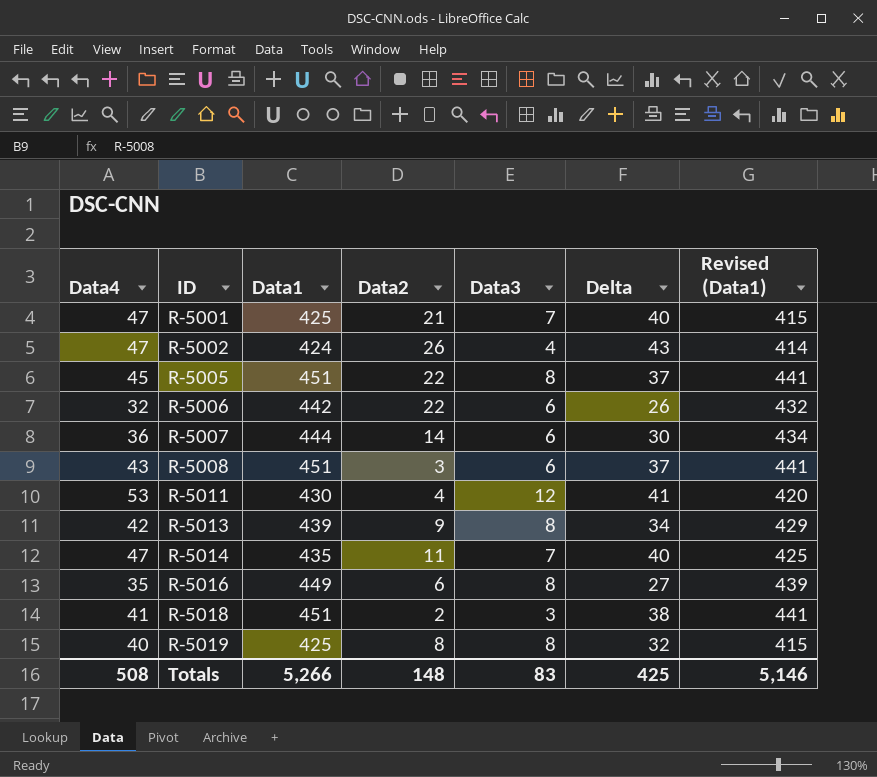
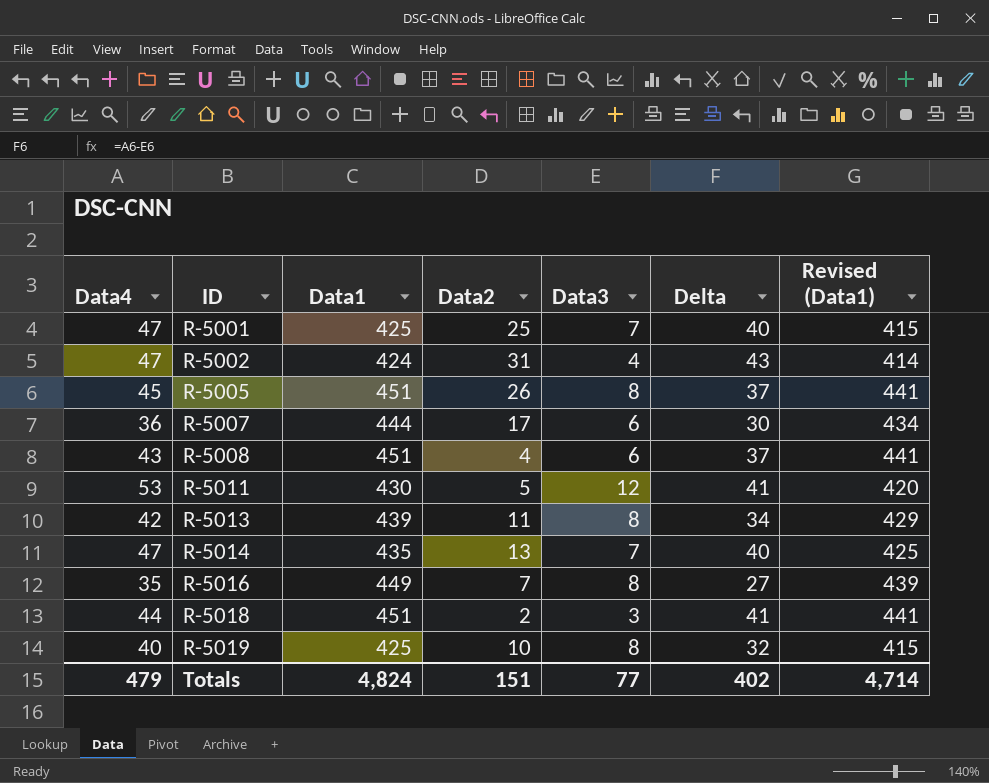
row R-5006: 32 | 442 | 22 | 6 | 26 | 432 -> none
R-5001 | Data2: 21 -> 25
R-5002 | Data2: 26 -> 31
R-5005 | Data2: 22 -> 26
R-5007 | Data2: 14 -> 17
R-5008 | Data2: 3 -> 4
R-5011 | Data2: 4 -> 5
R-5013 | Data2: 9 -> 11
R-5014 | Data2: 11 -> 13
R-5016 | Data2: 6 -> 7
R-5018 | Data4: 41 -> 44
R-5018 | Delta: 38 -> 41
R-5019 | Data2: 8 -> 10
Totals | Data4: 508 -> 479
Totals | Data1: 5,266 -> 4,824
Totals | Data2: 148 -> 151
Totals | Data3: 83 -> 77
Totals | Delta: 425 -> 402
Totals | Revised (Data1): 5,146 -> 4,714

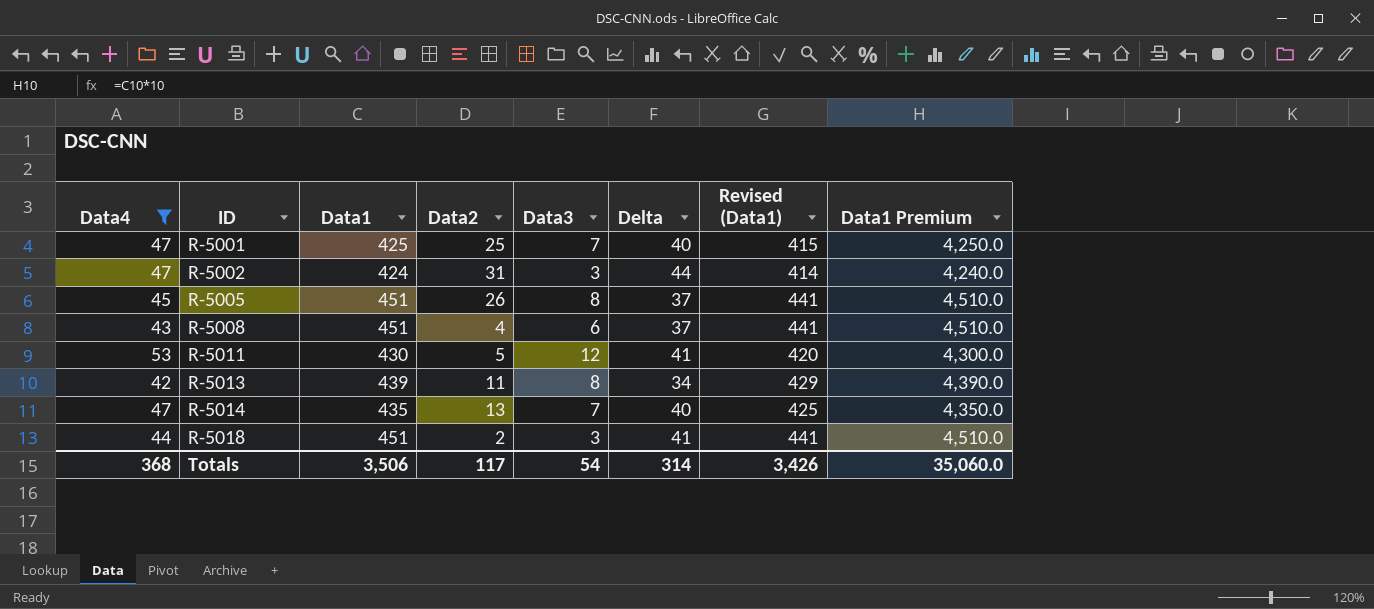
filter: none -> Data4 >= 42
column Data1 Premium | formula: none -> [Data1] * 10
R-5002 | Data3: 4 -> 3
R-5002 | Delta: 43 -> 44
Totals | Data4: 479 -> 368
Totals | Data1: 4,824 -> 3,506
Totals | Data2: 151 -> 117
Totals | Data3: 77 -> 54
Totals | Delta: 402 -> 314
Totals | Revised (Data1): 4,714 -> 3,426

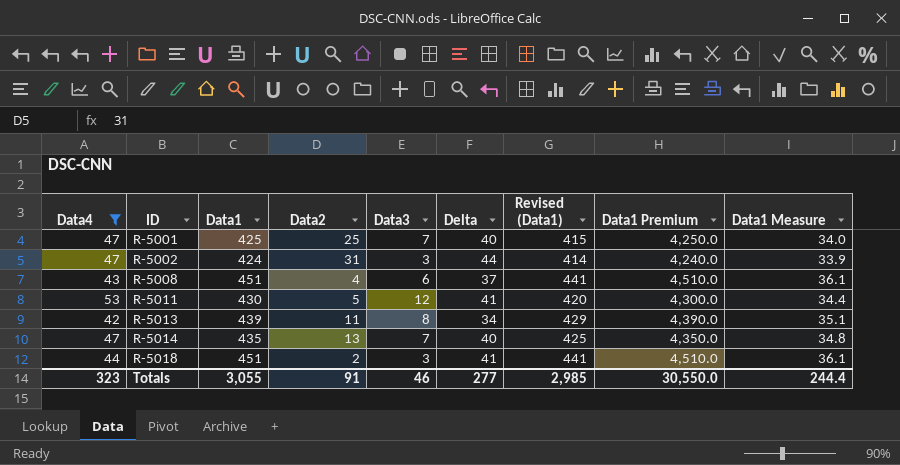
column Data1 Measure | formula: none -> [Data1] * 0.08
row R-5005: 45 | 451 | 26 | 8 | 37 | 441 | 4,510.0 -> none
Totals | Data4: 368 -> 323
Totals | Data1: 3,506 -> 3,055
Totals | Data2: 117 -> 91
Totals | Data3: 54 -> 46
Totals | Delta: 314 -> 277
Totals | Revised (Data1): 3,426 -> 2,985
Totals | Data1 Premium: 35,060.0 -> 30,550.0

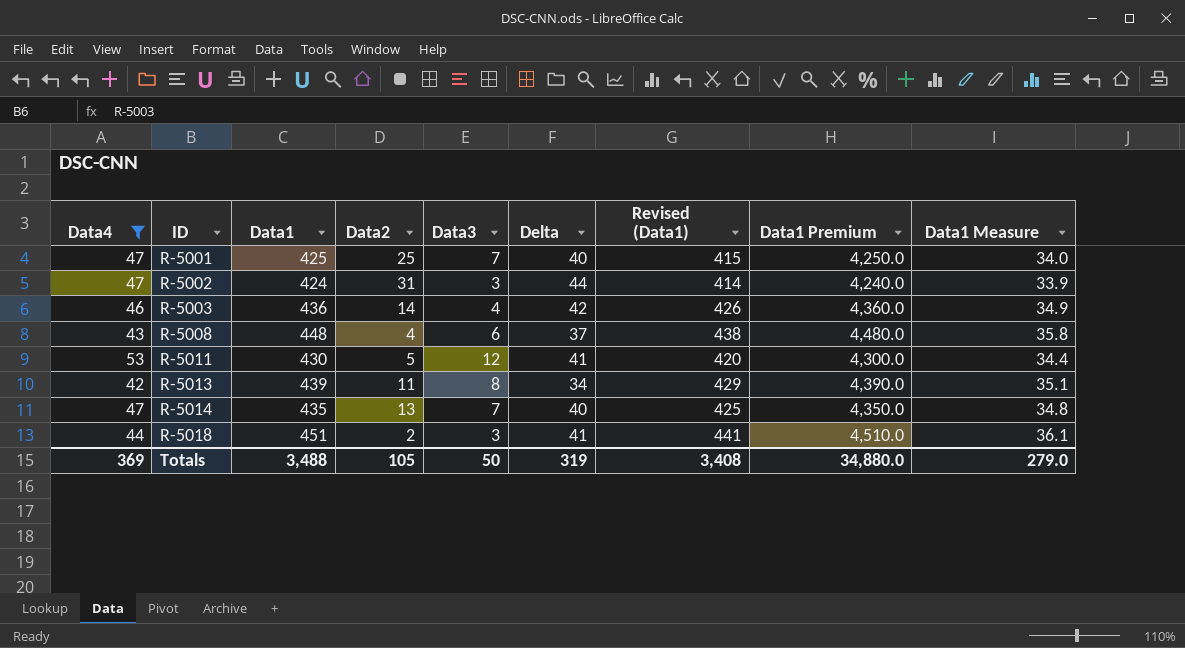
row R-5003: none -> 46 | 436 | 14 | 4 | 42 | 426 | 4,360.0 | 34.9
R-5008 | Data1: 451 -> 448
R-5008 | Revised (Data1): 441 -> 438
R-5008 | Data1 Premium: 4,510.0 -> 4,480.0
R-5008 | Data1 Measure: 36.1 -> 35.8
Totals | Data4: 323 -> 369
Totals | Data1: 3,055 -> 3,488
Totals | Data2: 91 -> 105
Totals | Data3: 46 -> 50
Totals | Delta: 277 -> 319
Totals | Revised (Data1): 2,985 -> 3,408
Totals | Data1 Premium: 30,550.0 -> 34,880.0
Totals | Data1 Measure: 244.4 -> 279.0

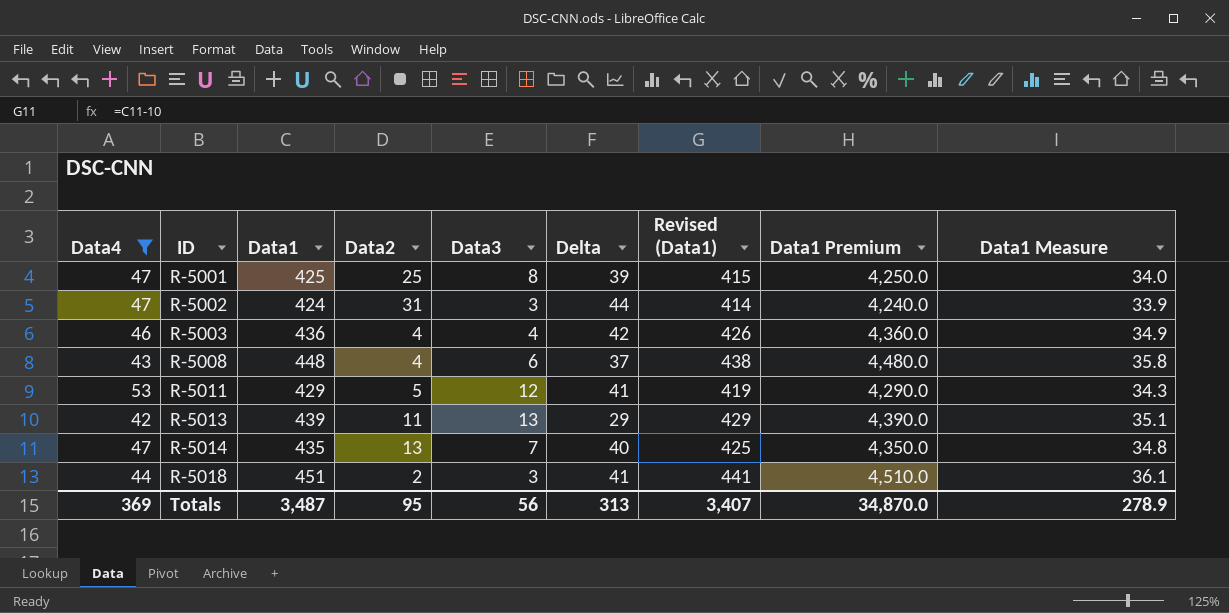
R-5001 | Data3: 7 -> 8
R-5001 | Delta: 40 -> 39
R-5003 | Data2: 14 -> 4
R-5011 | Data1: 430 -> 429
R-5011 | Revised (Data1): 420 -> 419
R-5011 | Data1 Premium: 4,300.0 -> 4,290.0
R-5011 | Data1 Measure: 34.4 -> 34.3
R-5013 | Data3: 8 -> 13
R-5013 | Delta: 34 -> 29
Totals | Data1: 3,488 -> 3,487
Totals | Data2: 105 -> 95
Totals | Data3: 50 -> 56
Totals | Delta: 319 -> 313
Totals | Revised (Data1): 3,408 -> 3,407
Totals | Data1 Premium: 34,880.0 -> 34,870.0
Totals | Data1 Measure: 279.0 -> 278.9

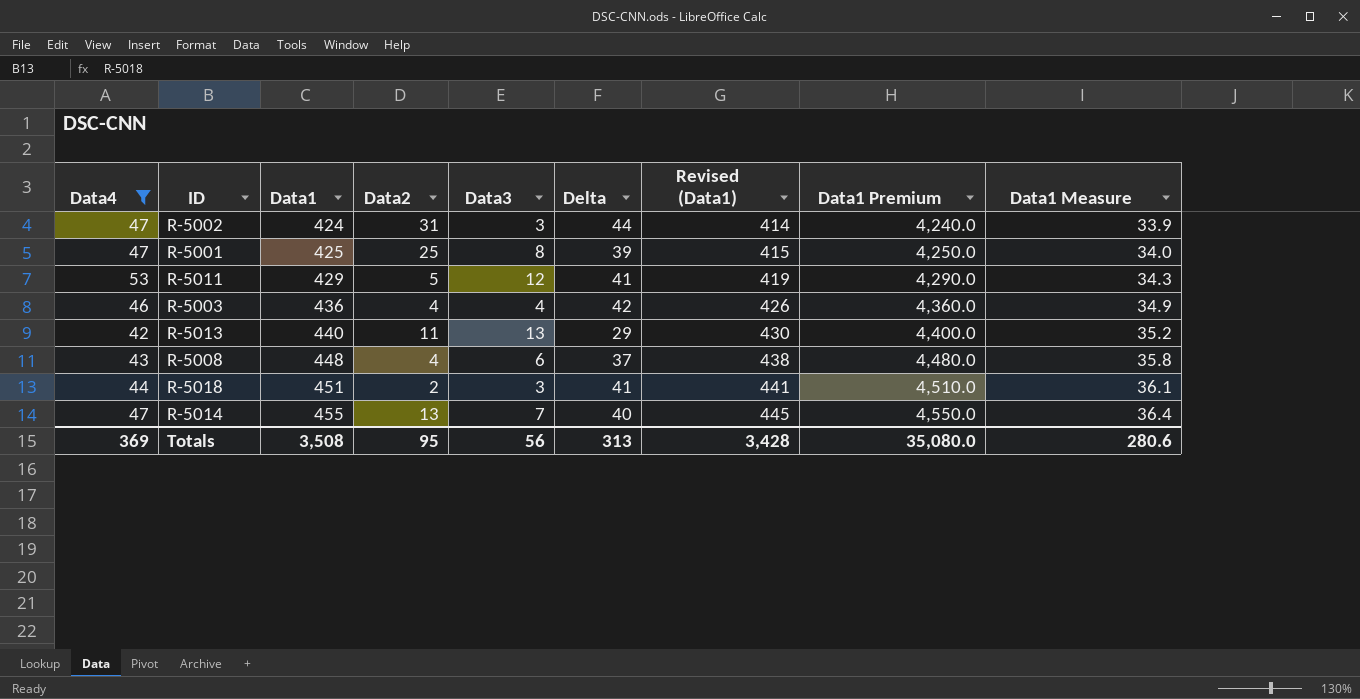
row order: ID ascending -> Data1 ascending
R-5013 | Data1: 439 -> 440
R-5013 | Revised (Data1): 429 -> 430
R-5013 | Data1 Premium: 4,390.0 -> 4,400.0
R-5013 | Data1 Measure: 35.1 -> 35.2
R-5014 | Data1: 435 -> 455
R-5014 | Revised (Data1): 425 -> 445
R-5014 | Data1 Premium: 4,350.0 -> 4,550.0
R-5014 | Data1 Measure: 34.8 -> 36.4
Totals | Data1: 3,487 -> 3,508
Totals | Revised (Data1): 3,407 -> 3,428
Totals | Data1 Premium: 34,870.0 -> 35,080.0
Totals | Data1 Measure: 278.9 -> 280.6

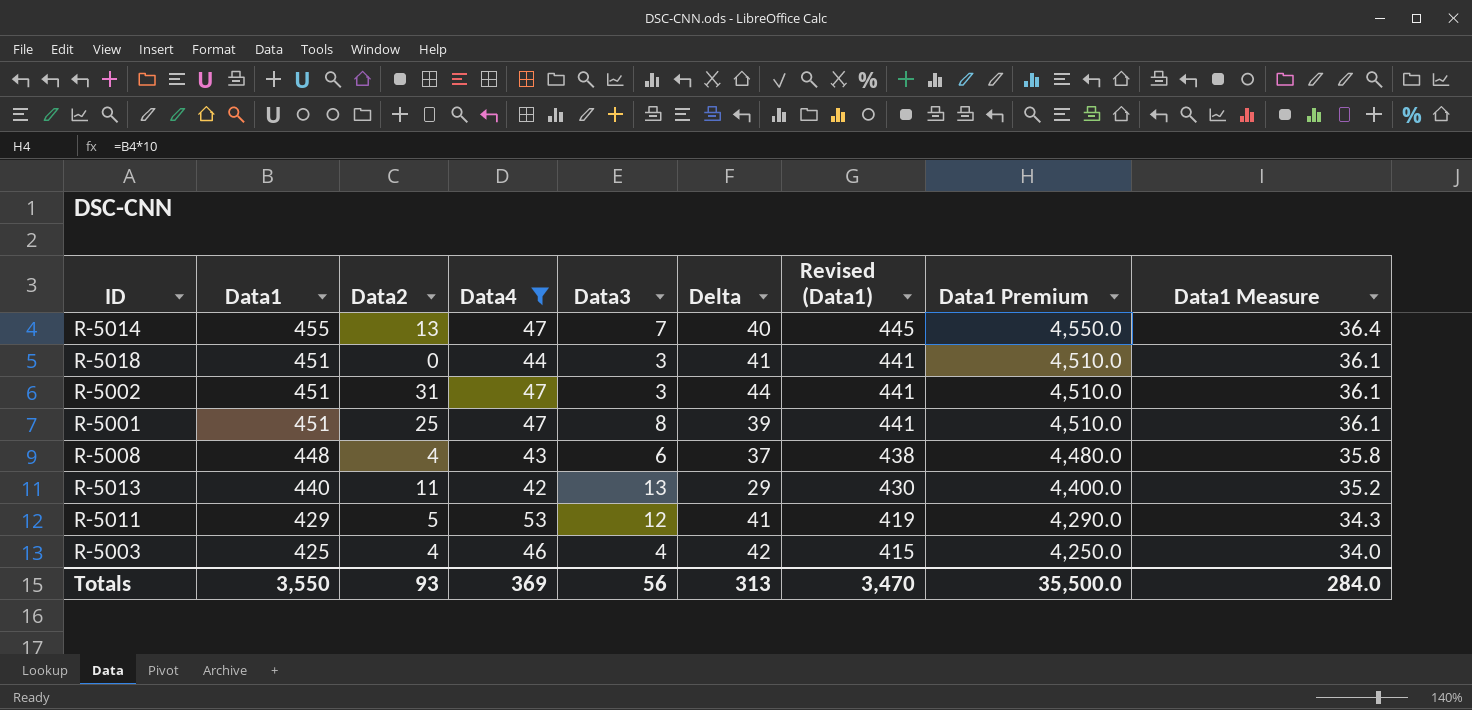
row order: Data1 ascending -> Data1 descending
column Data4 | position: 1 -> 4
R-5018 | Data2: 2 -> 0
R-5002 | Data1: 424 -> 451
R-5002 | Revised (Data1): 414 -> 441
R-5002 | Data1 Premium: 4,240.0 -> 4,510.0
R-5002 | Data1 Measure: 33.9 -> 36.1
R-5001 | Data1: 425 -> 451
R-5001 | Revised (Data1): 415 -> 441
R-5001 | Data1 Premium: 4,250.0 -> 4,510.0
R-5001 | Data1 Measure: 34.0 -> 36.1
R-5003 | Data1: 436 -> 425
R-5003 | Revised (Data1): 426 -> 415
R-5003 | Data1 Premium: 4,360.0 -> 4,250.0
R-5003 | Data1 Measure: 34.9 -> 34.0
Totals | Data1: 3,508 -> 3,550
Totals | Data2: 95 -> 93
Totals | Revised (Data1): 3,428 -> 3,470
Totals | Data1 Premium: 35,080.0 -> 35,500.0
Totals | Data1 Measure: 280.6 -> 284.0

